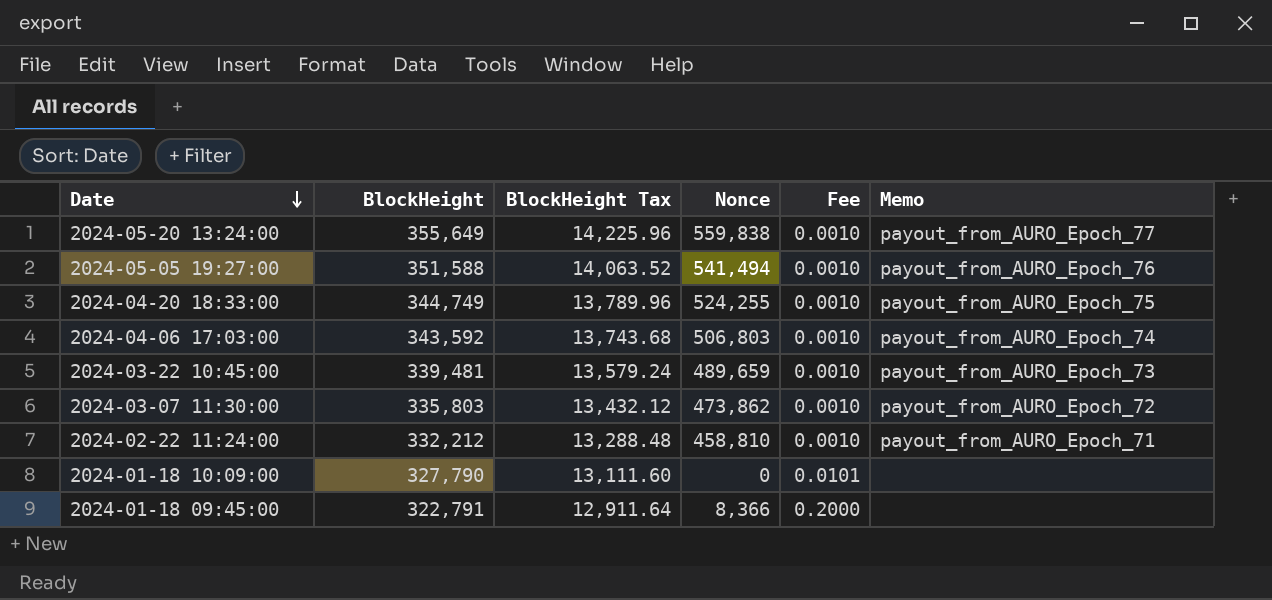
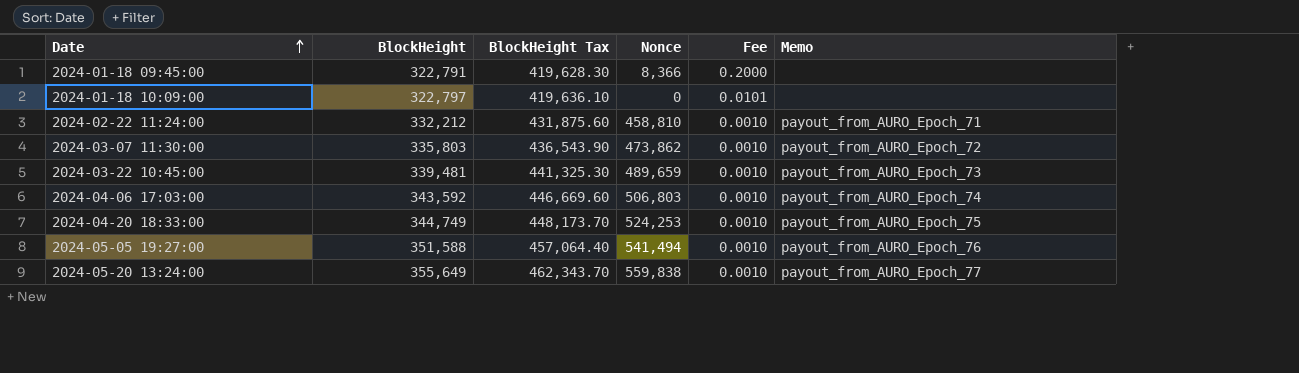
row order: Date descending -> Date ascending
column BlockHeight Tax | formula: [BlockHeight] * 0.04 -> [BlockHeight] * 1.3
2024-01-18 10:09:00 | BlockHeight: 327,790 -> 322,797
2024-04-20 18:33:00 | Nonce: 524,255 -> 524,253

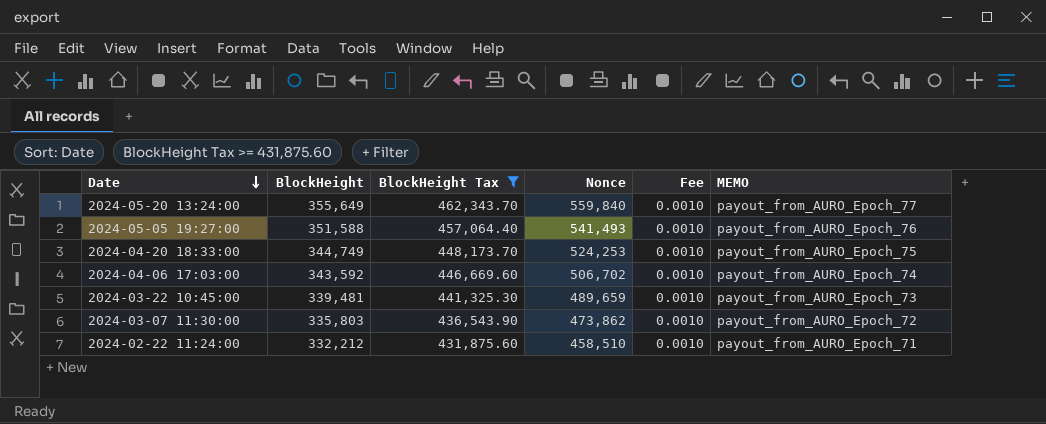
filter: none -> BlockHeight Tax >= 431,875.60
row order: Date ascending -> Date descending
column name: Memo -> MEMO
2024-05-20 13:24:00 | Nonce: 559,838 -> 559,840
2024-05-05 19:27:00 | Nonce: 541,494 -> 541,493
2024-04-06 17:03:00 | Nonce: 506,803 -> 506,702
2024-02-22 11:24:00 | Nonce: 458,810 -> 458,510

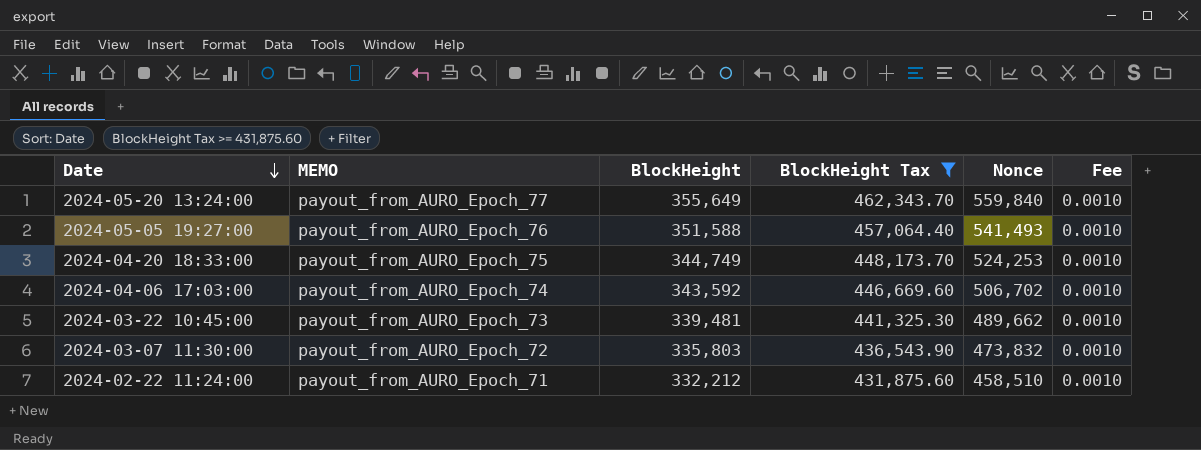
column MEMO | position: 6 -> 2
2024-03-22 10:45:00 | Nonce: 489,659 -> 489,662
2024-03-07 11:30:00 | Nonce: 473,862 -> 473,832

